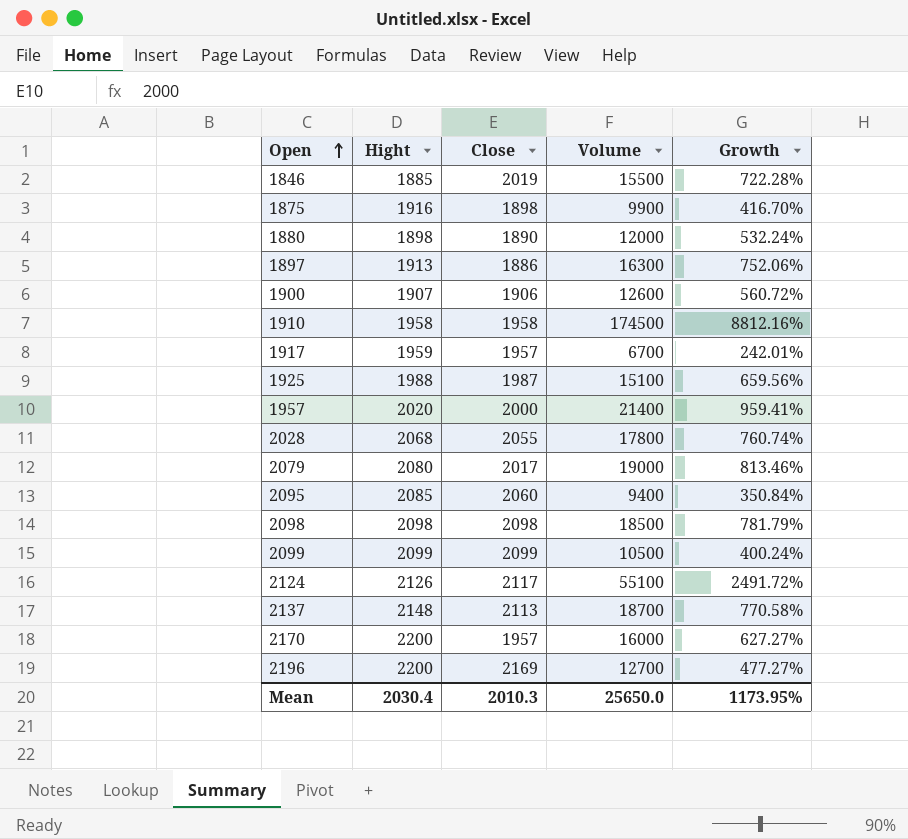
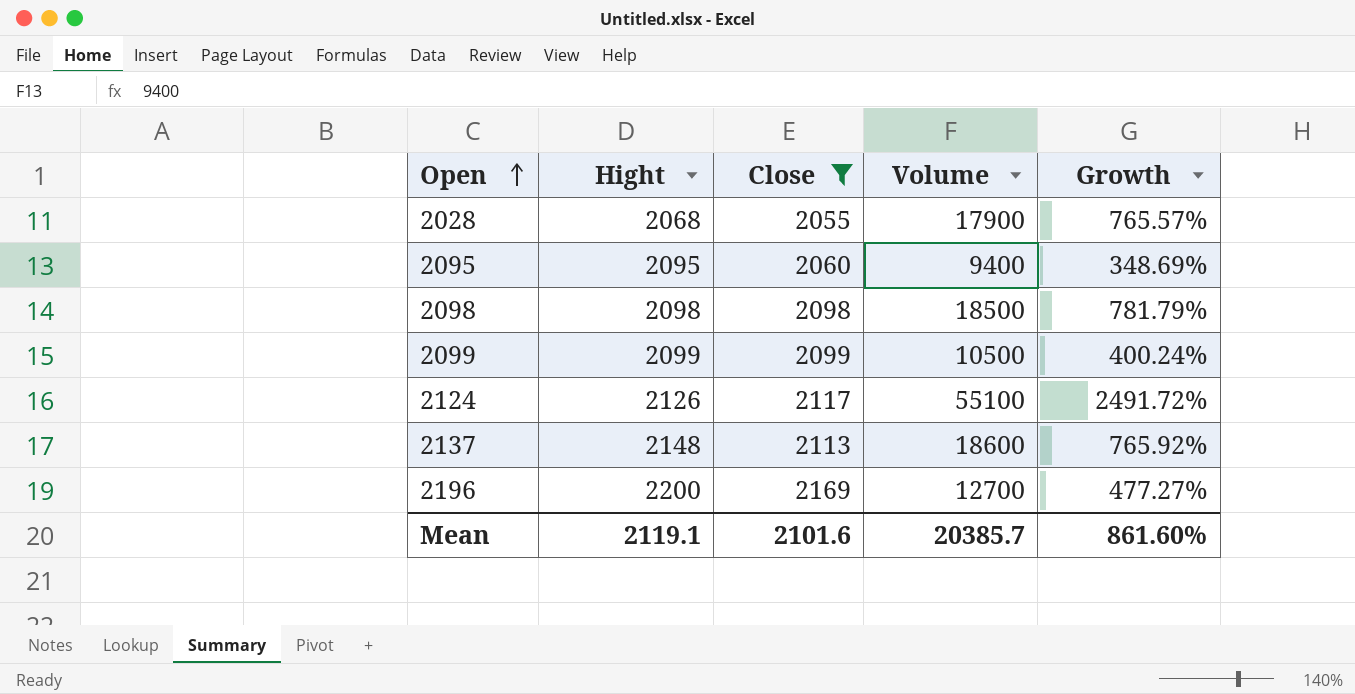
filter: none -> Close >= 2055
2028 | Volume: 17800 -> 17900
2028 | Growth: 760.74% -> 765.57%
2095 | Hight: 2085 -> 2095
2095 | Growth: 350.84% -> 348.69%
2137 | Volume: 18700 -> 18600
2137 | Growth: 770.58% -> 765.92%
Mean | Hight: 2030.4 -> 2119.1
Mean | Close: 2010.3 -> 2101.6
Mean | Volume: 25650.0 -> 20385.7
Mean | Growth: 1173.95% -> 861.60%

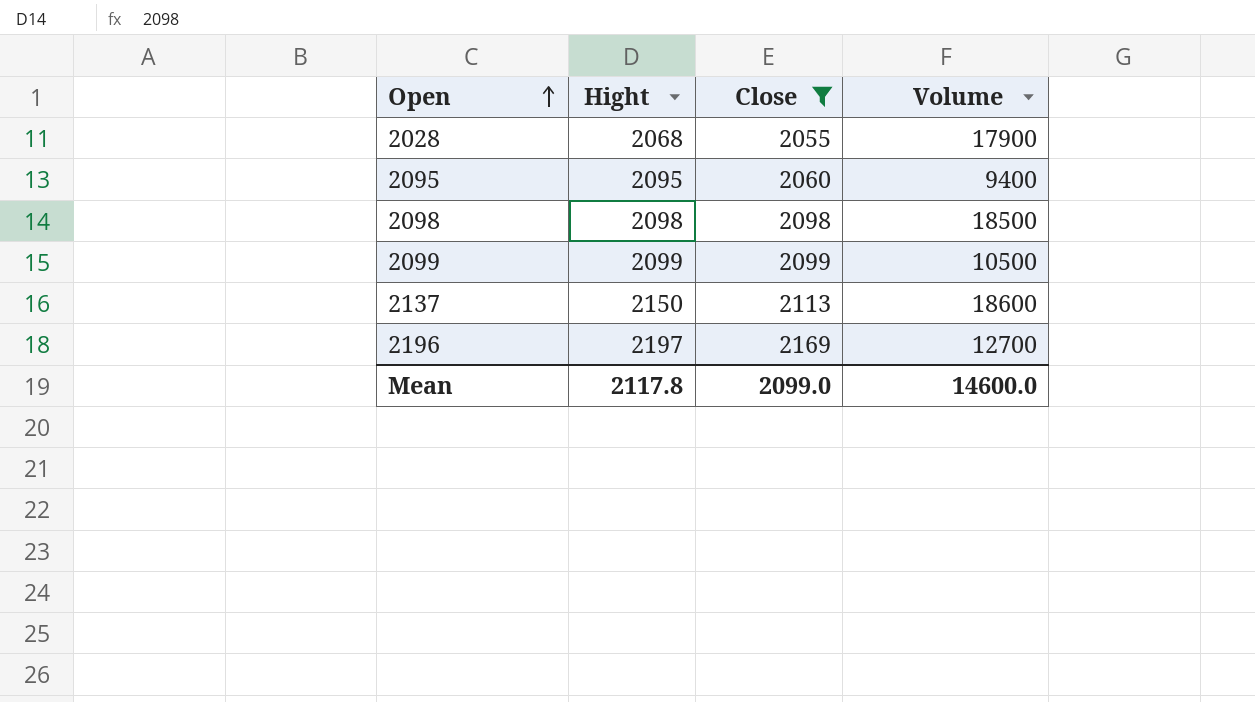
column Growth | formula: ([Volume] - [Hight]) / [Hight] -> none
row 2124: 2126 | 2117 | 55100 | 2491.72% -> none
2137 | Hight: 2148 -> 2150
2196 | Hight: 2200 -> 2197
Mean | Hight: 2119.1 -> 2117.8
Mean | Close: 2101.6 -> 2099.0
Mean | Volume: 20385.7 -> 14600.0

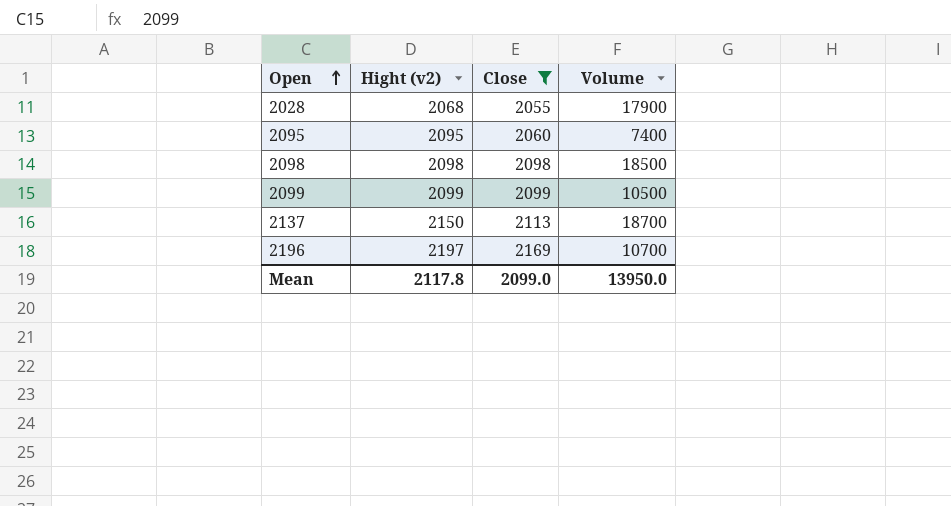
column name: Hight -> Hight (v2)
2095 | Volume: 9400 -> 7400
2137 | Volume: 18600 -> 18700
2196 | Volume: 12700 -> 10700
Mean | Volume: 14600.0 -> 13950.0

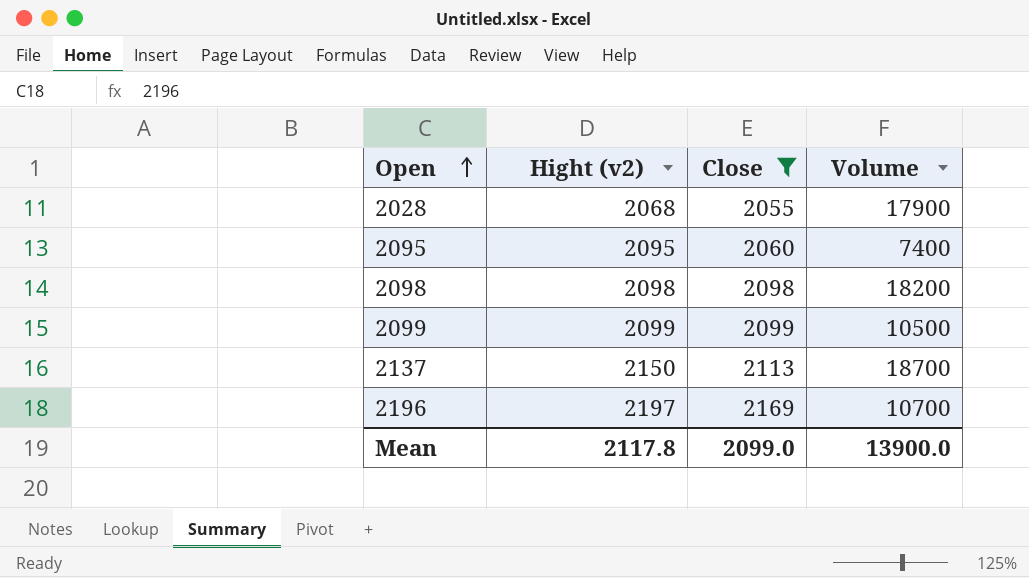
2098 | Volume: 18500 -> 18200
Mean | Volume: 13950.0 -> 13900.0

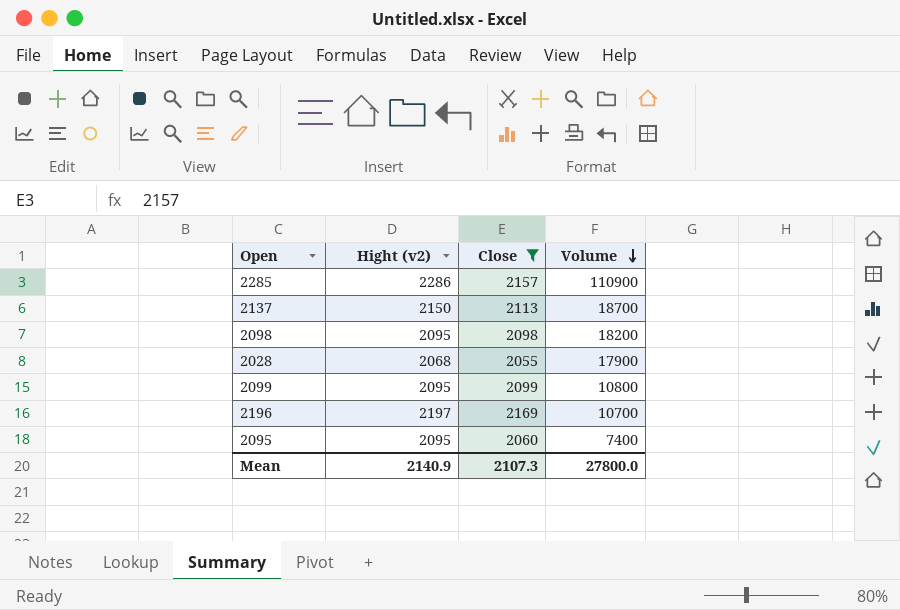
row order: Open ascending -> Volume descending
row 2285: none -> 2286 | 2157 | 110900
2098 | Hight (v2): 2098 -> 2095
2099 | Hight (v2): 2099 -> 2095
2099 | Volume: 10500 -> 10800
Mean | Hight (v2): 2117.8 -> 2140.9
Mean | Close: 2099.0 -> 2107.3
Mean | Volume: 13900.0 -> 27800.0

